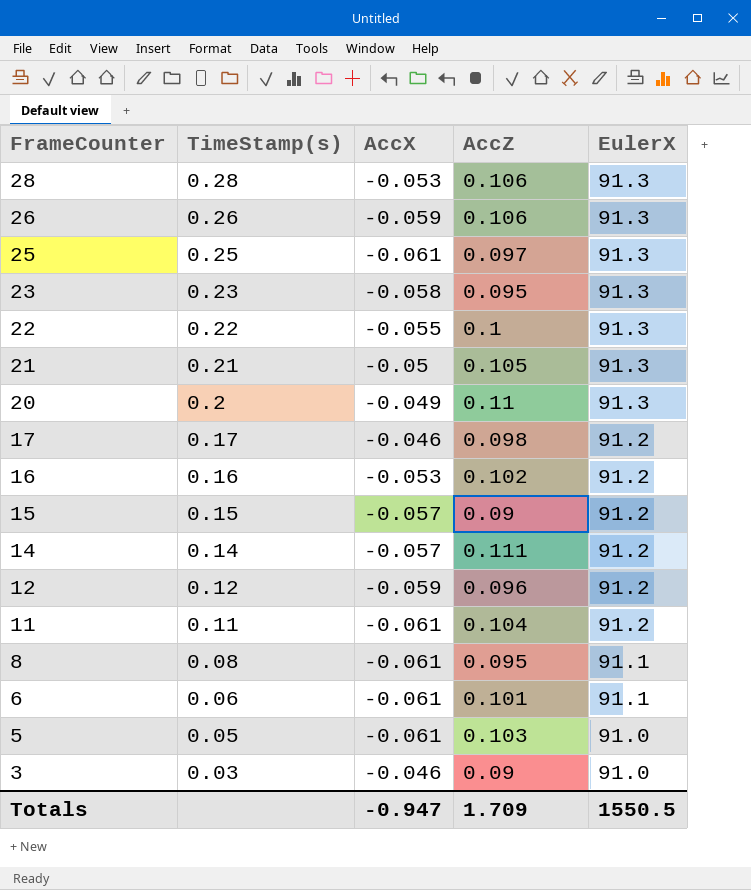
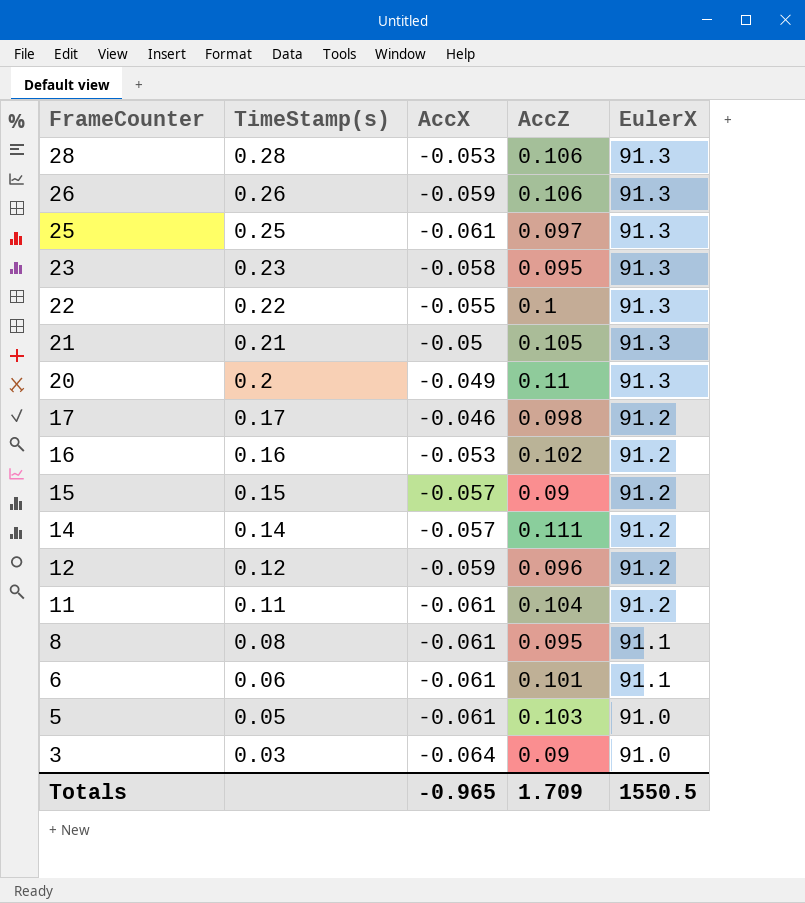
3 | AccX: -0.046 -> -0.064
Totals | AccX: -0.947 -> -0.965

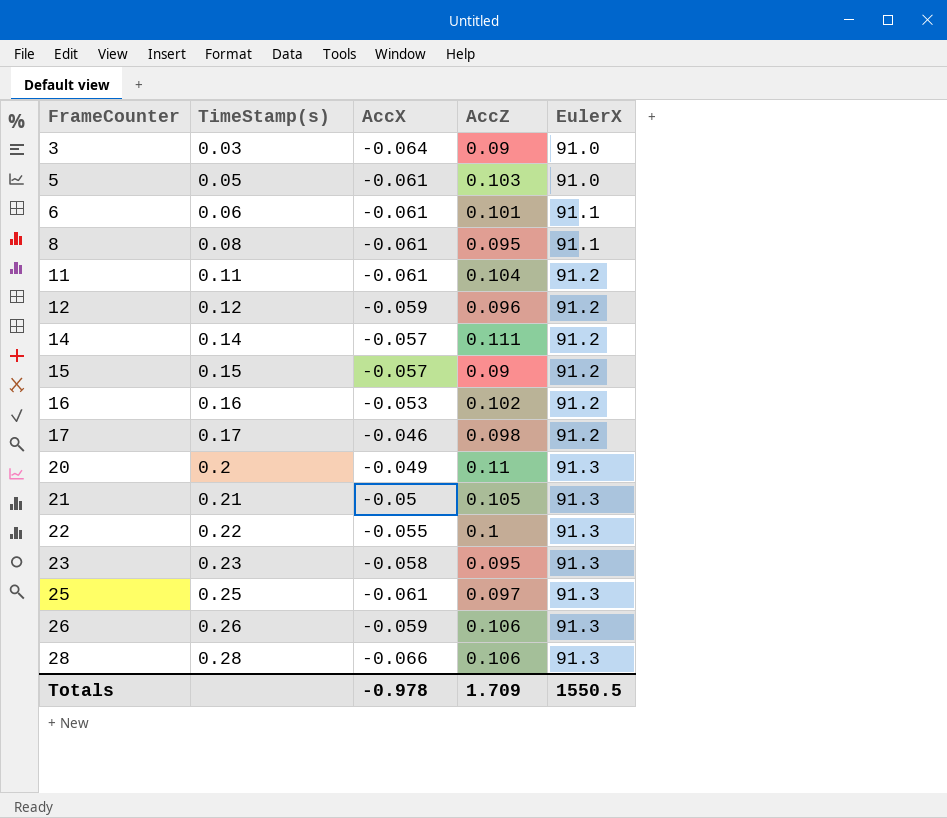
row order: FrameCounter descending -> FrameCounter ascending
28 | AccX: -0.053 -> -0.066
Totals | AccX: -0.965 -> -0.978

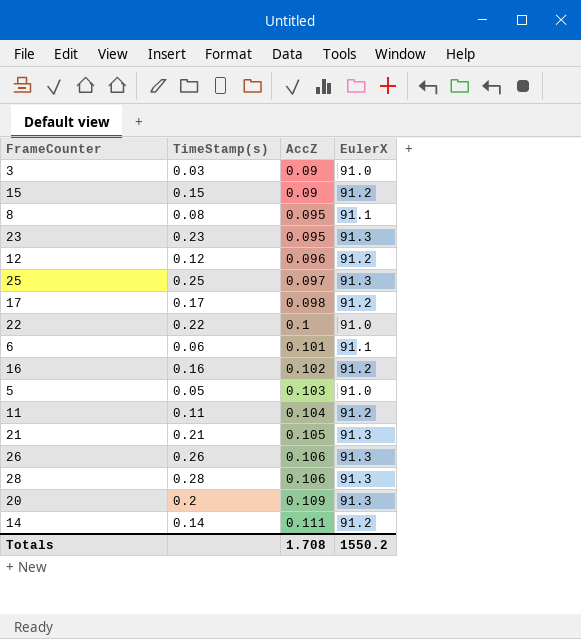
row order: FrameCounter ascending -> AccZ ascending
column AccX | position: 3 -> none
22 | EulerX: 91.3 -> 91.0
20 | AccZ: 0.11 -> 0.109
Totals | AccZ: 1.709 -> 1.708
Totals | EulerX: 1550.5 -> 1550.2

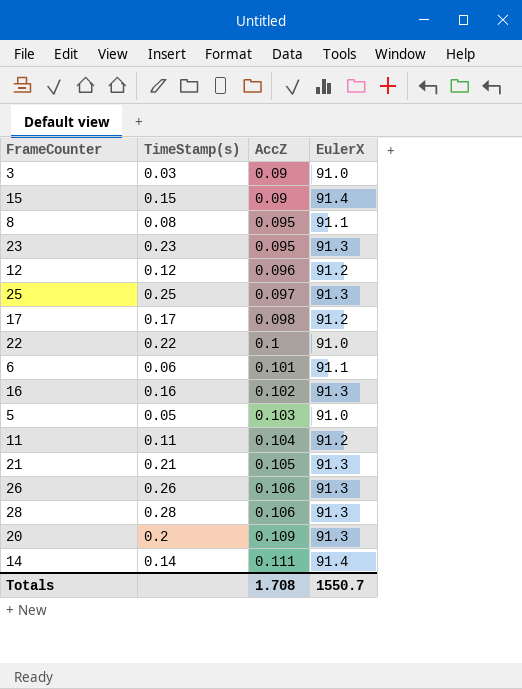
15 | EulerX: 91.2 -> 91.4
16 | EulerX: 91.2 -> 91.3
14 | EulerX: 91.2 -> 91.4
Totals | EulerX: 1550.2 -> 1550.7

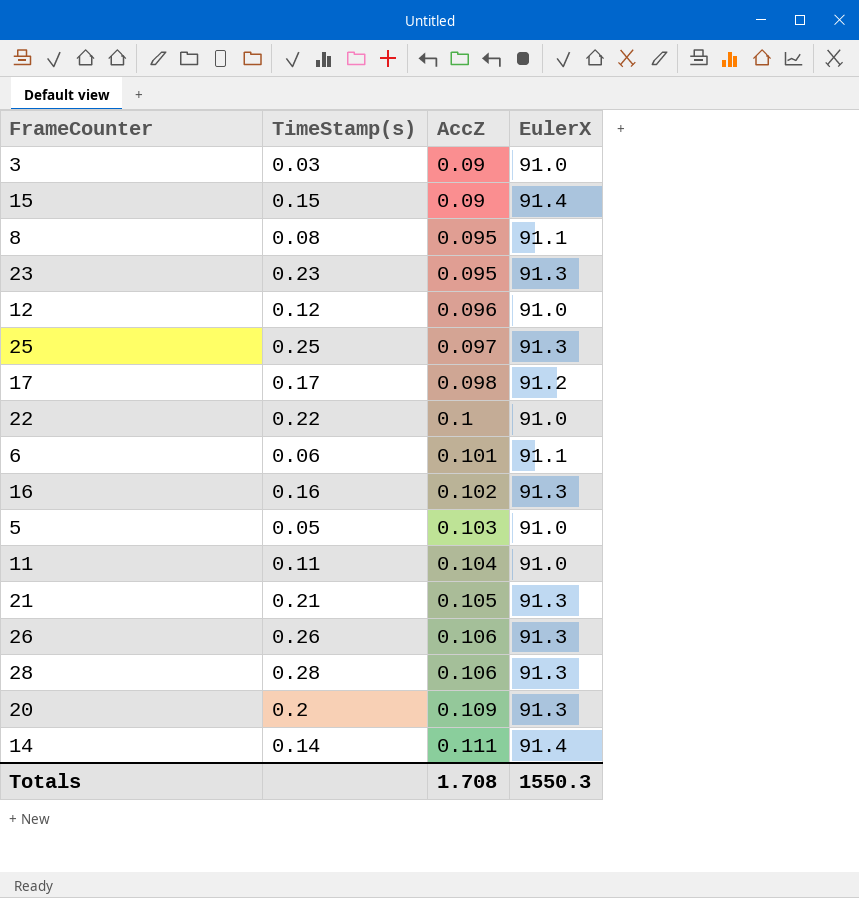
12 | EulerX: 91.2 -> 91.0
11 | EulerX: 91.2 -> 91.0
Totals | EulerX: 1550.7 -> 1550.3

